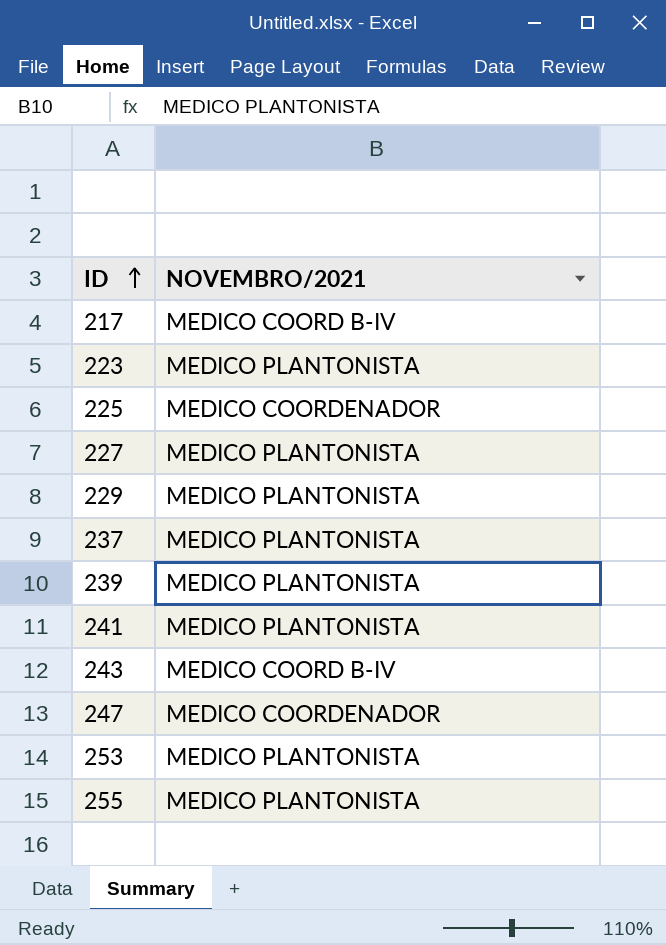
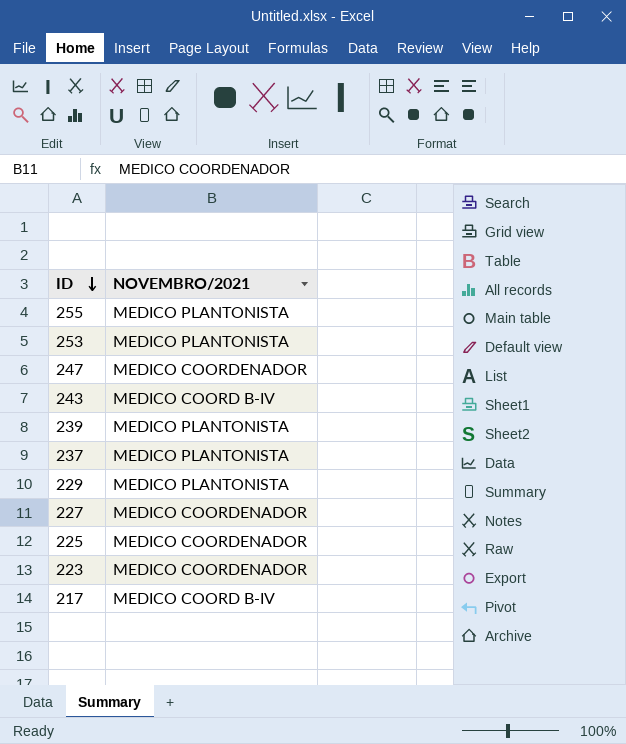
row order: ID ascending -> ID descending
row 241: MEDICO PLANTONISTA -> none
227 | NOVEMBRO/2021: MEDICO PLANTONISTA -> MEDICO COORDENADOR
223 | NOVEMBRO/2021: MEDICO PLANTONISTA -> MEDICO COORDENADOR

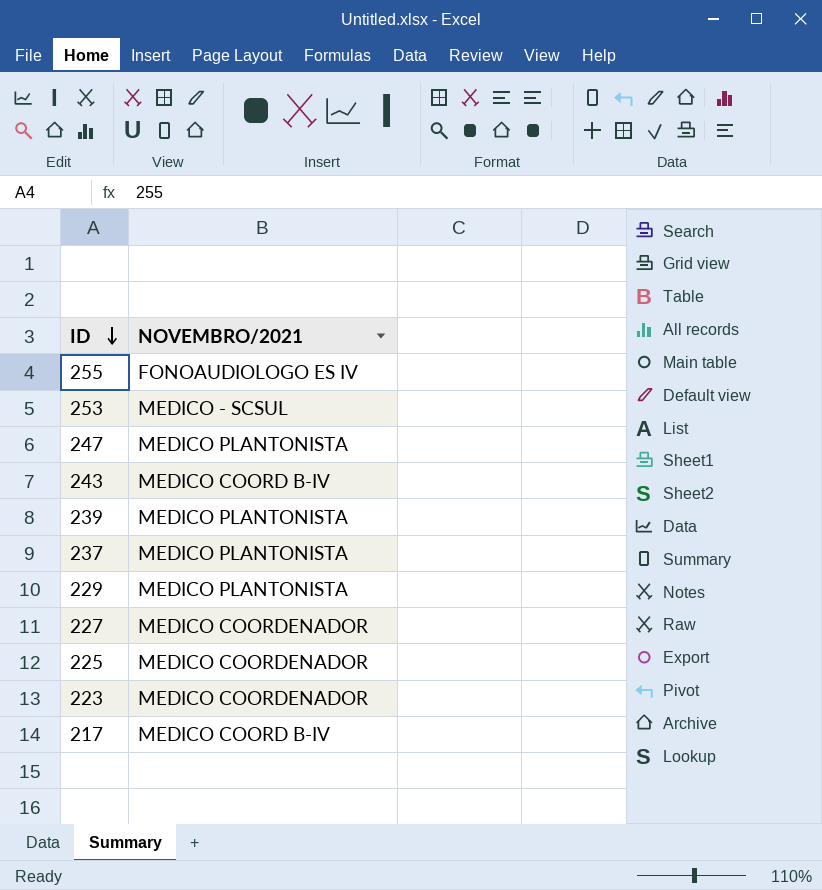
255 | NOVEMBRO/2021: MEDICO PLANTONISTA -> FONOAUDIOLOGO ES IV
253 | NOVEMBRO/2021: MEDICO PLANTONISTA -> MEDICO - SCSUL
247 | NOVEMBRO/2021: MEDICO COORDENADOR -> MEDICO PLANTONISTA

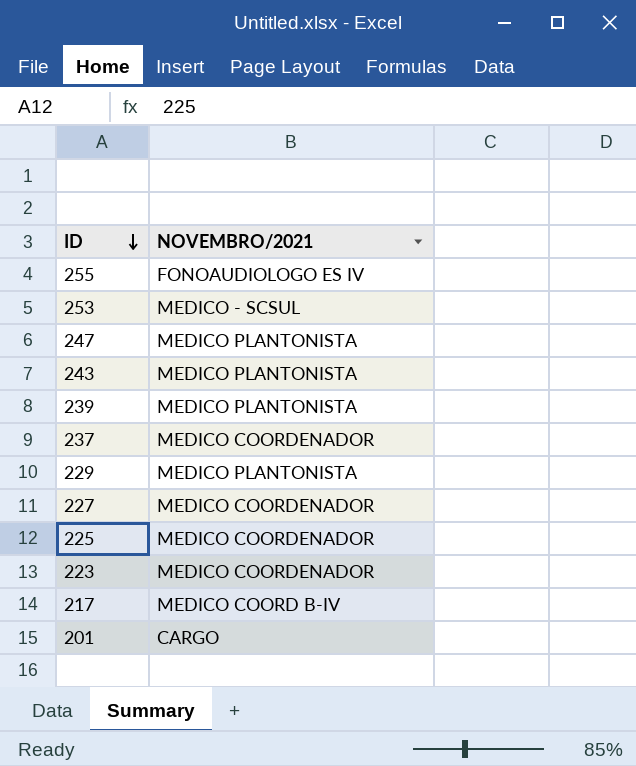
243 | NOVEMBRO/2021: MEDICO COORD B-IV -> MEDICO PLANTONISTA
237 | NOVEMBRO/2021: MEDICO PLANTONISTA -> MEDICO COORDENADOR
row 201: none -> CARGO

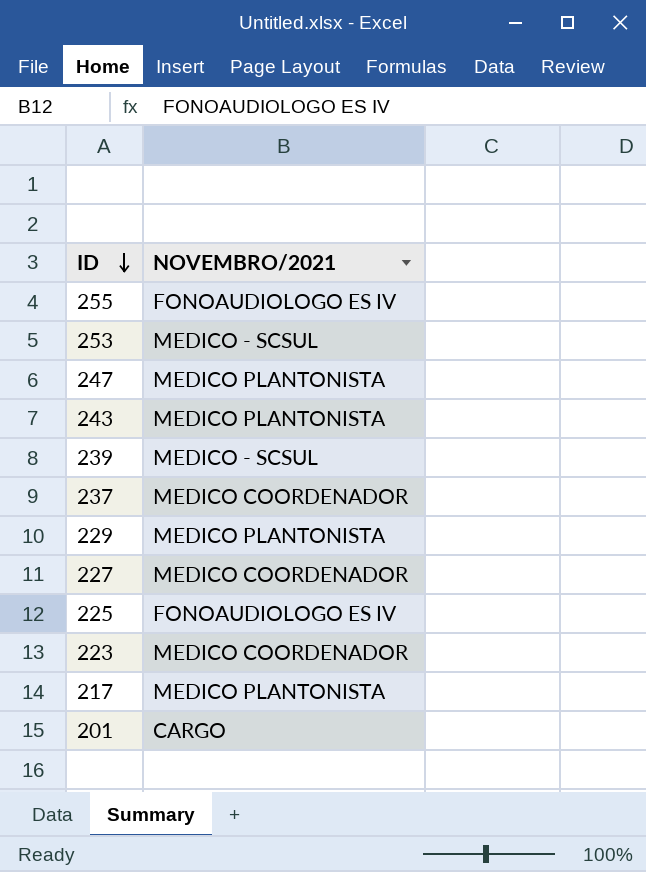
239 | NOVEMBRO/2021: MEDICO PLANTONISTA -> MEDICO - SCSUL
225 | NOVEMBRO/2021: MEDICO COORDENADOR -> FONOAUDIOLOGO ES IV
217 | NOVEMBRO/2021: MEDICO COORD B-IV -> MEDICO PLANTONISTA

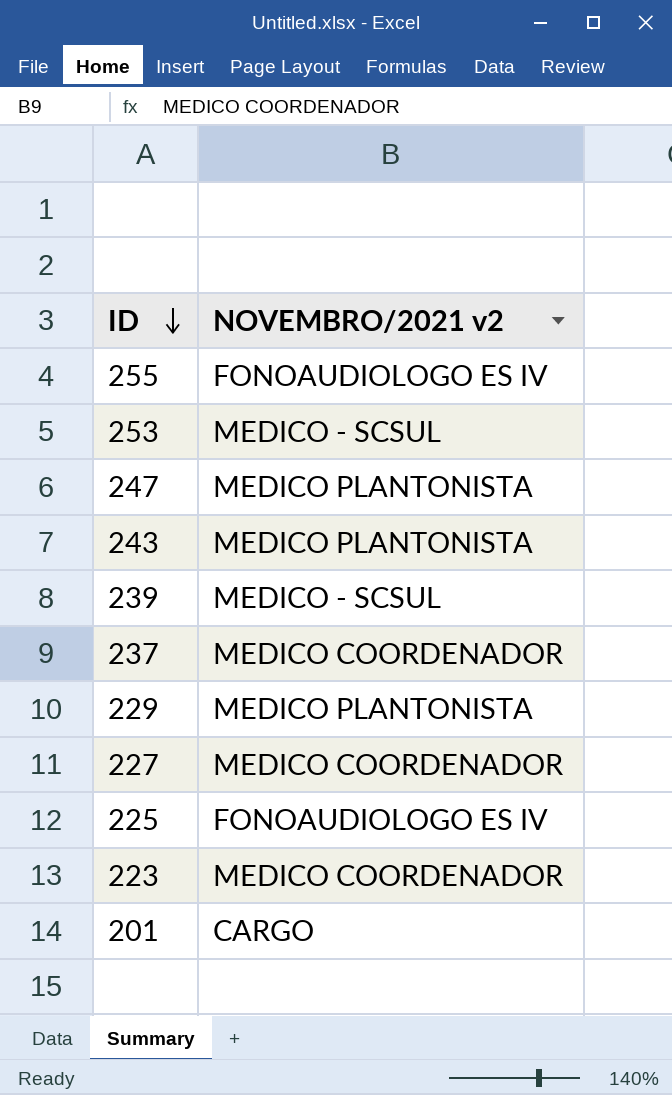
column name: NOVEMBRO/2021 -> NOVEMBRO/2021 v2
row 217: MEDICO PLANTONISTA -> none

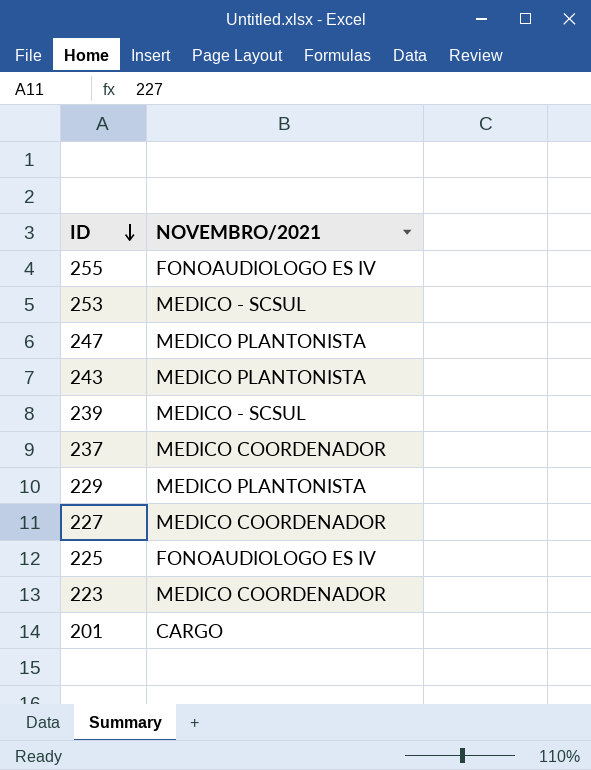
column name: NOVEMBRO/2021 v2 -> NOVEMBRO/2021

